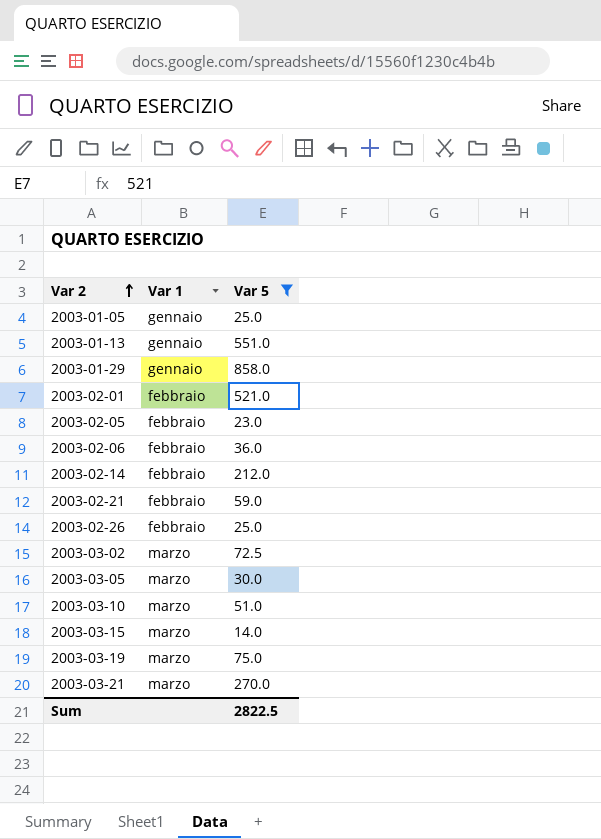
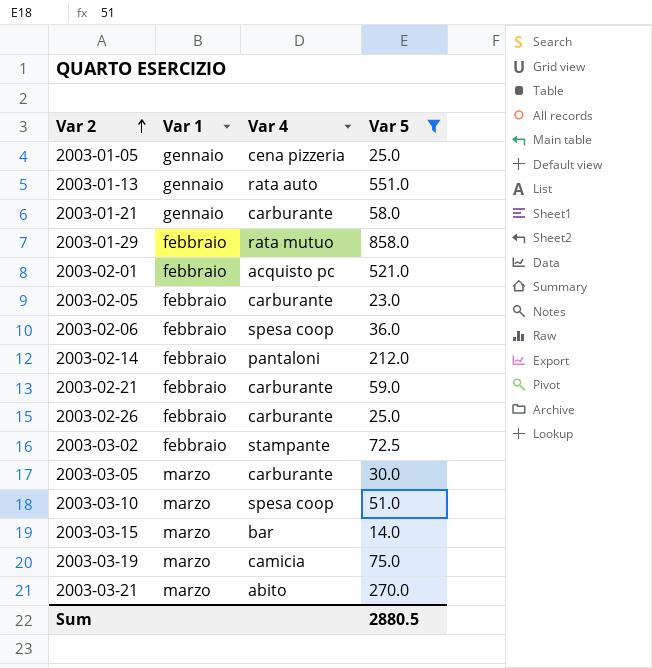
column Var 4 | position: none -> 3
row 2003-01-21: none -> gennaio | carburante | 58.0
2003-01-29 | Var 1: gennaio -> febbraio
2003-03-02 | Var 1: marzo -> febbraio
Sum | Var 5: 2822.5 -> 2880.5

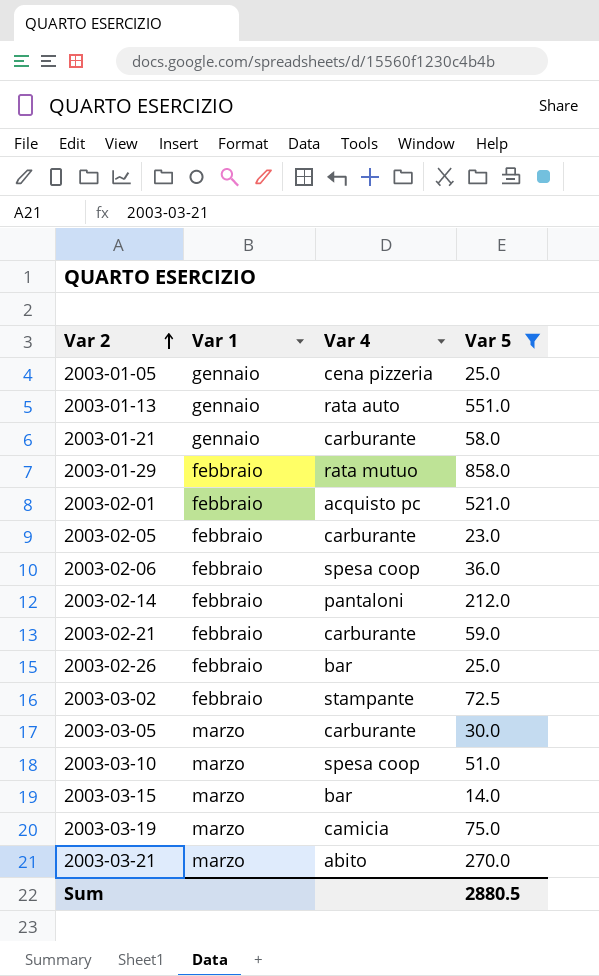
2003-02-26 | Var 4: carburante -> bar

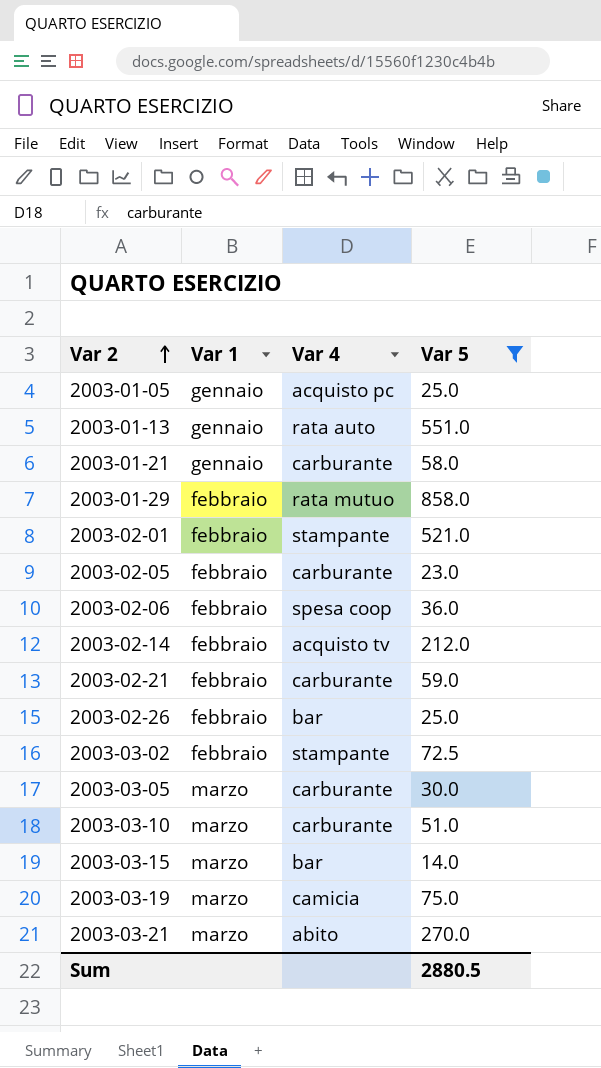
2003-01-05 | Var 4: cena pizzeria -> acquisto pc
2003-02-01 | Var 4: acquisto pc -> stampante
2003-02-14 | Var 4: pantaloni -> acquisto tv
2003-03-10 | Var 4: spesa coop -> carburante

